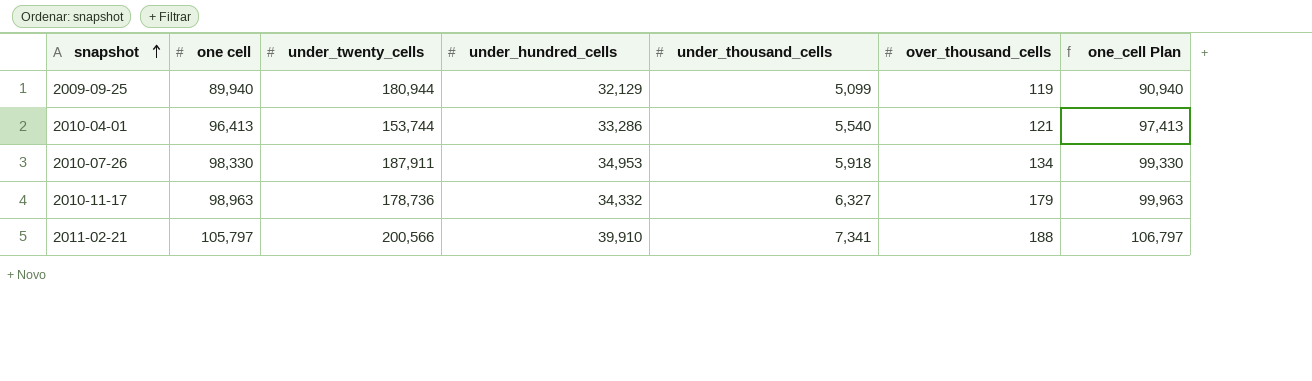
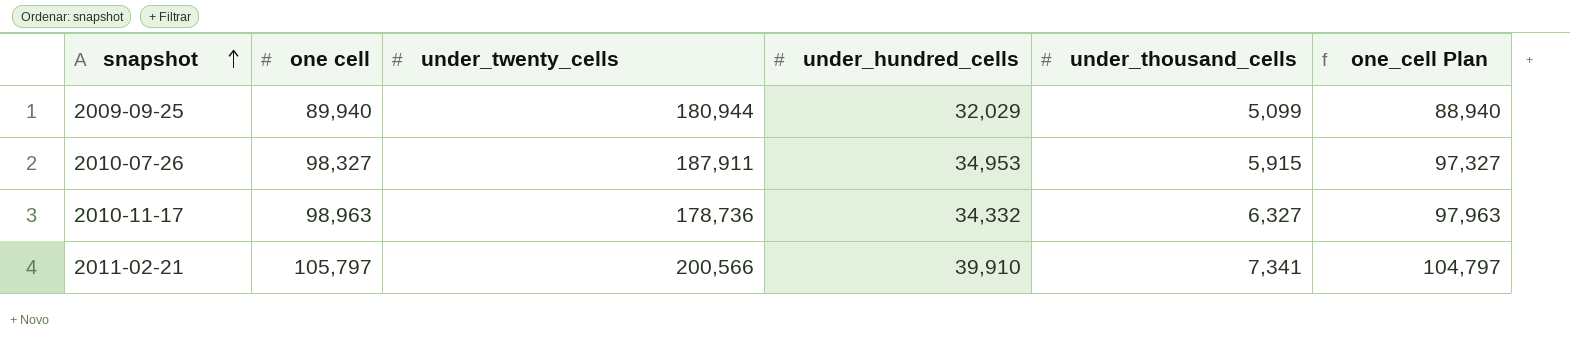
column over_thousand_cells | position: 6 -> none
column one_cell Plan | formula: [one cell] + 1000 -> [one cell] - 1000
row 2010-04-01: 96,413 | 153,744 | 33,286 | 5,540 | 121 | 97,413 -> none
2009-09-25 | under_hundred_cells: 32,129 -> 32,029
2010-07-26 | one cell: 98,330 -> 98,327
2010-07-26 | under_thousand_cells: 5,918 -> 5,915

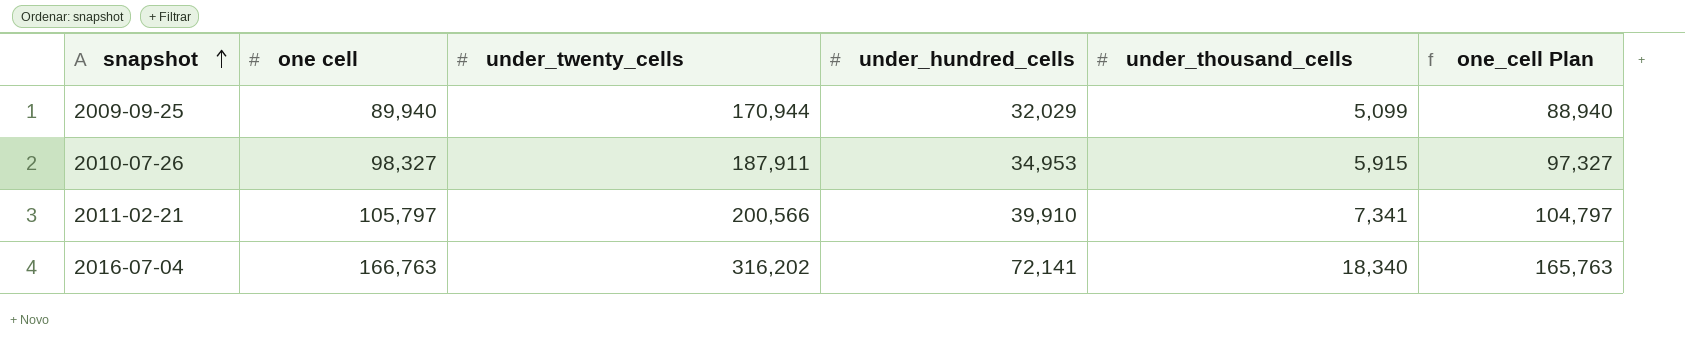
row 2010-11-17: 98,963 | 178,736 | 34,332 | 6,327 | 97,963 -> none
2009-09-25 | under_twenty_cells: 180,944 -> 170,944
row 2016-07-04: none -> 166,763 | 316,202 | 72,141 | 18,340 | 165,763

